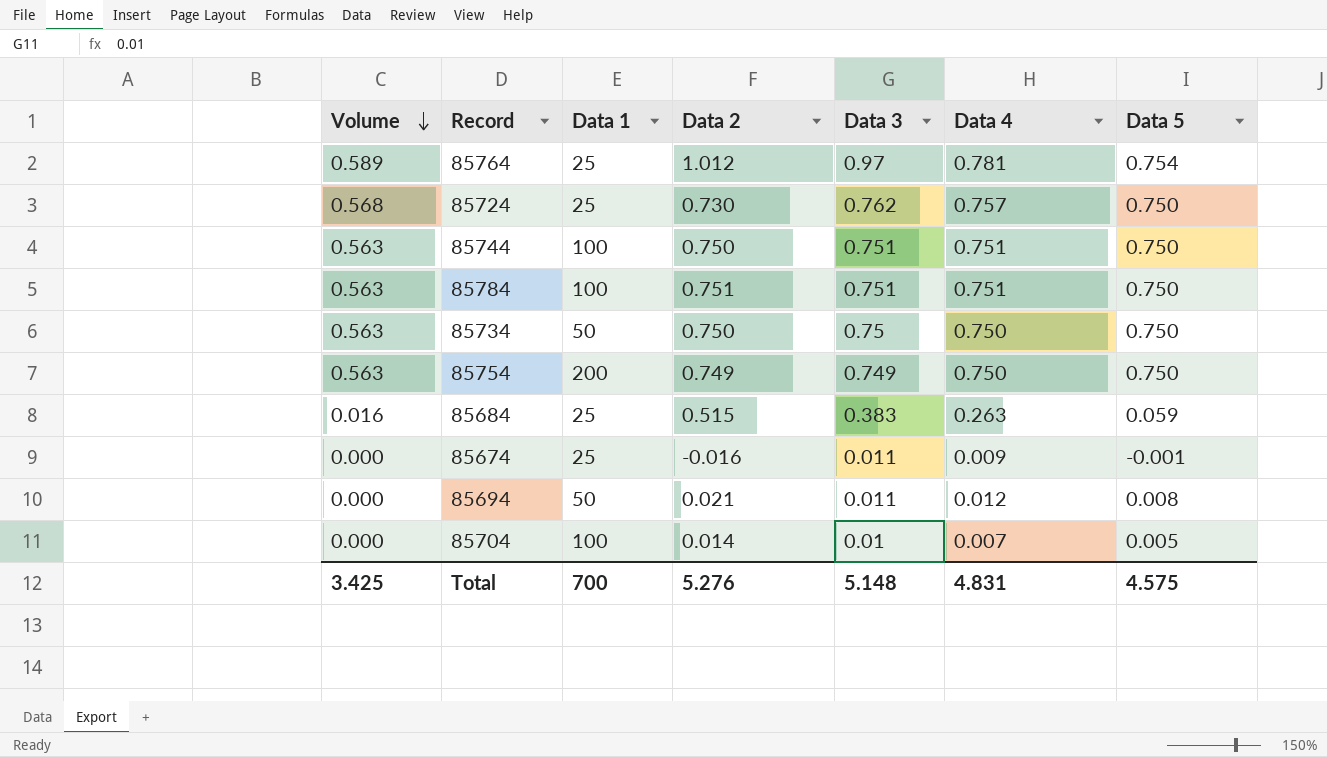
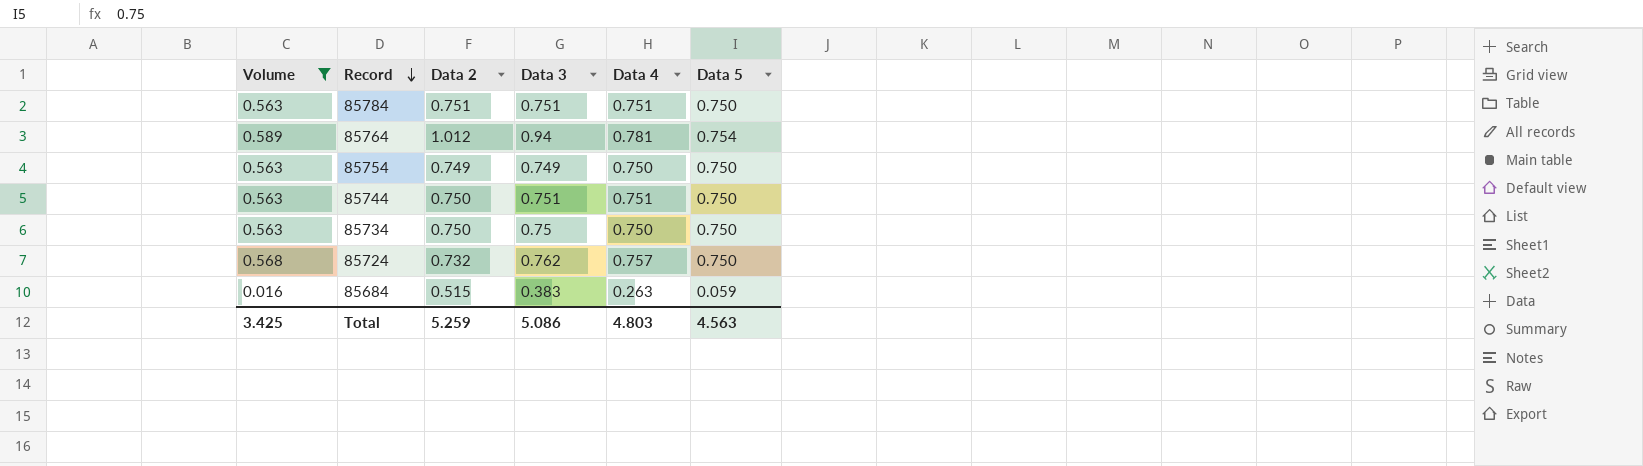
filter: none -> Volume != 0.000
row order: Volume descending -> Record descending
column Data 1 | position: 3 -> none
85764 | Data 3: 0.97 -> 0.94
85724 | Data 2: 0.730 -> 0.732
Total | Data 2: 5.276 -> 5.259
Total | Data 3: 5.148 -> 5.086
Total | Data 4: 4.831 -> 4.803
Total | Data 5: 4.575 -> 4.563

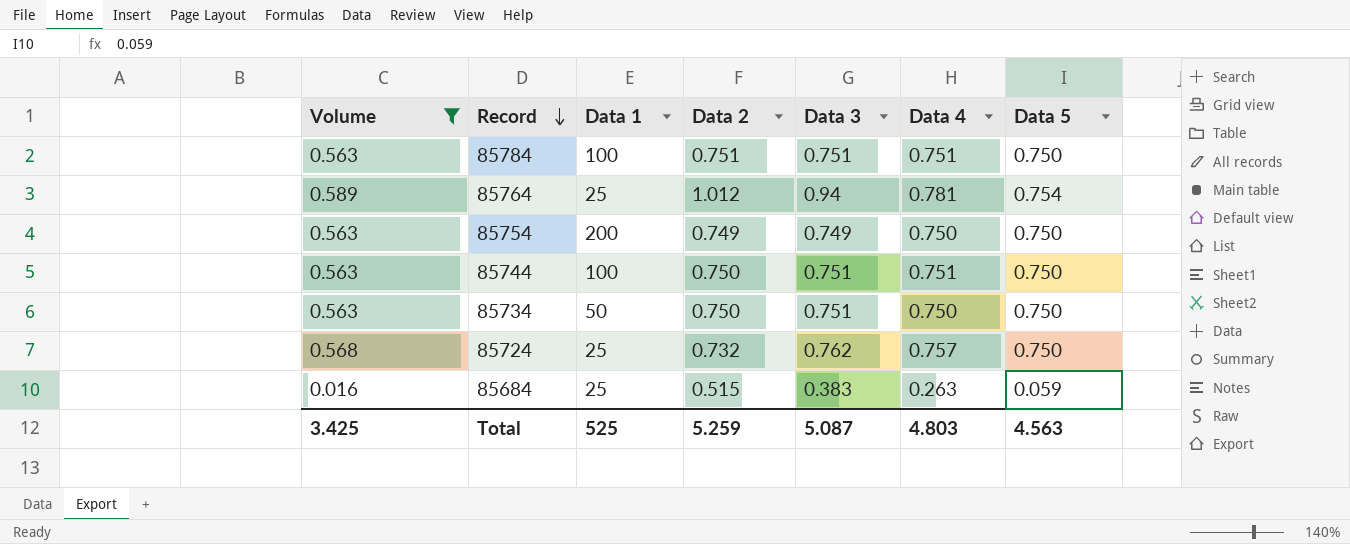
column Data 1 | position: none -> 3
85734 | Data 3: 0.75 -> 0.751
Total | Data 3: 5.086 -> 5.087

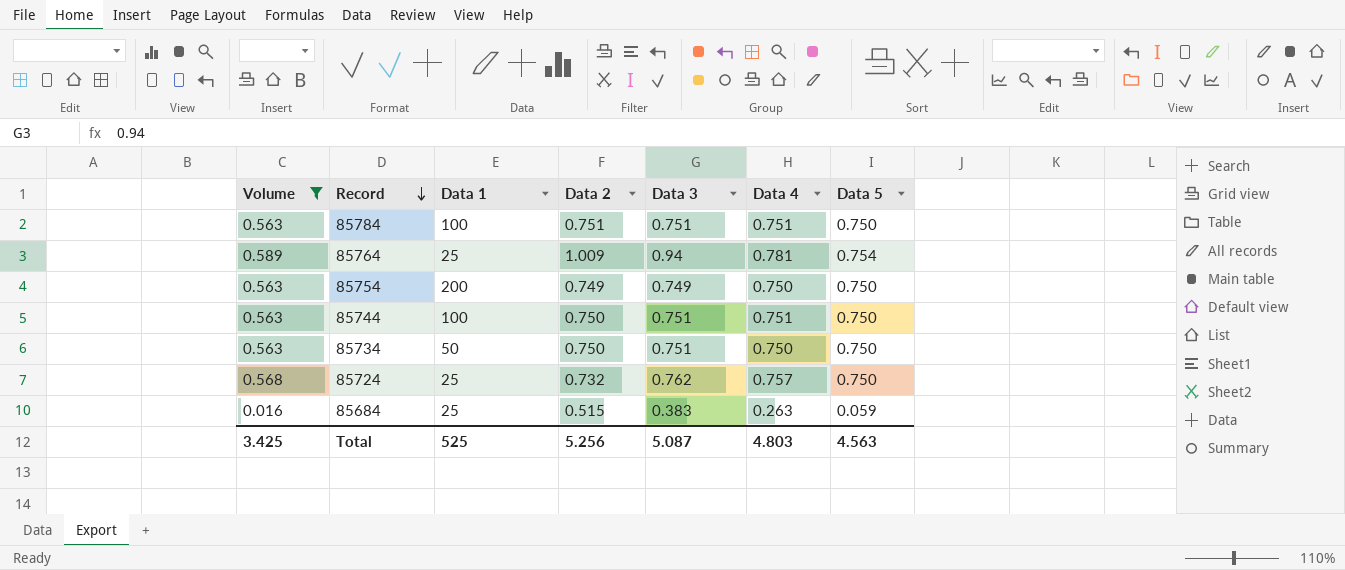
85764 | Data 2: 1.012 -> 1.009
Total | Data 2: 5.259 -> 5.256

